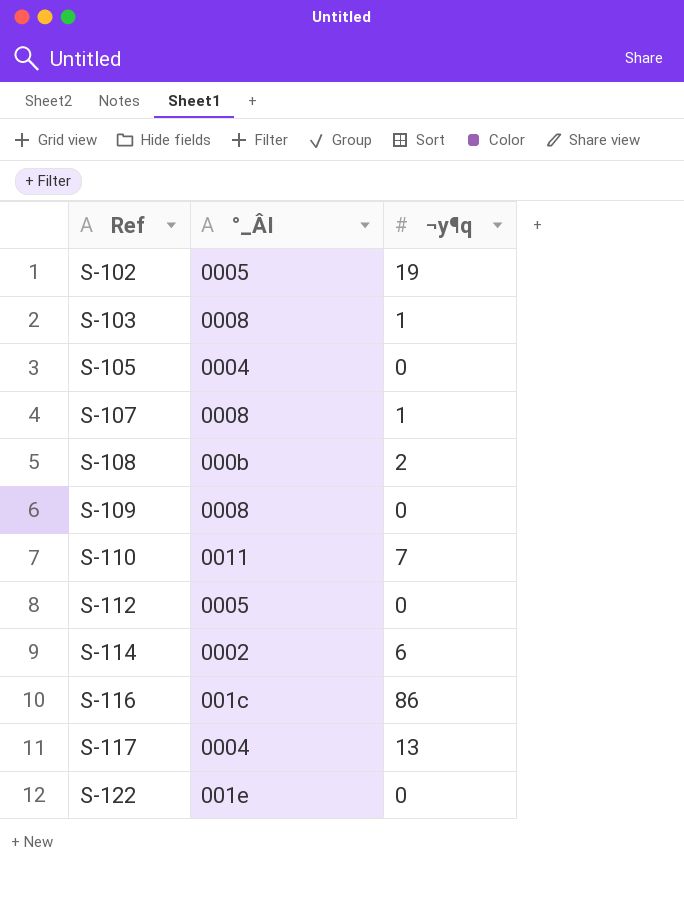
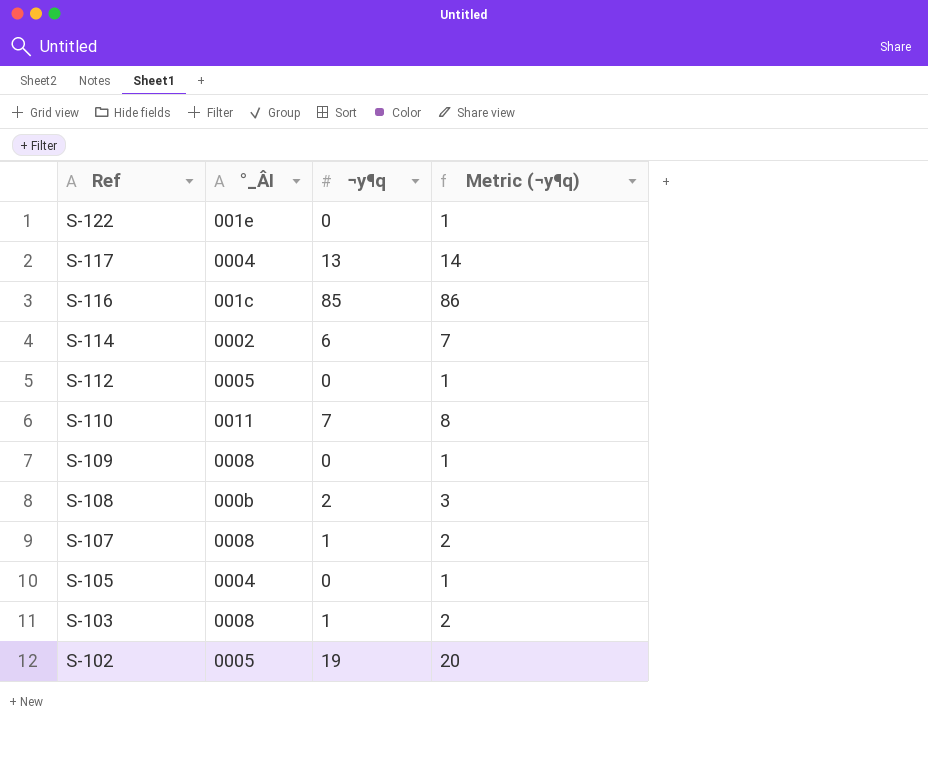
row order: Ref ascending -> Ref descending
column Metric (¬y¶q) | formula: none -> [¬y¶q] + 1
S-116 | ¬y¶q: 86 -> 85

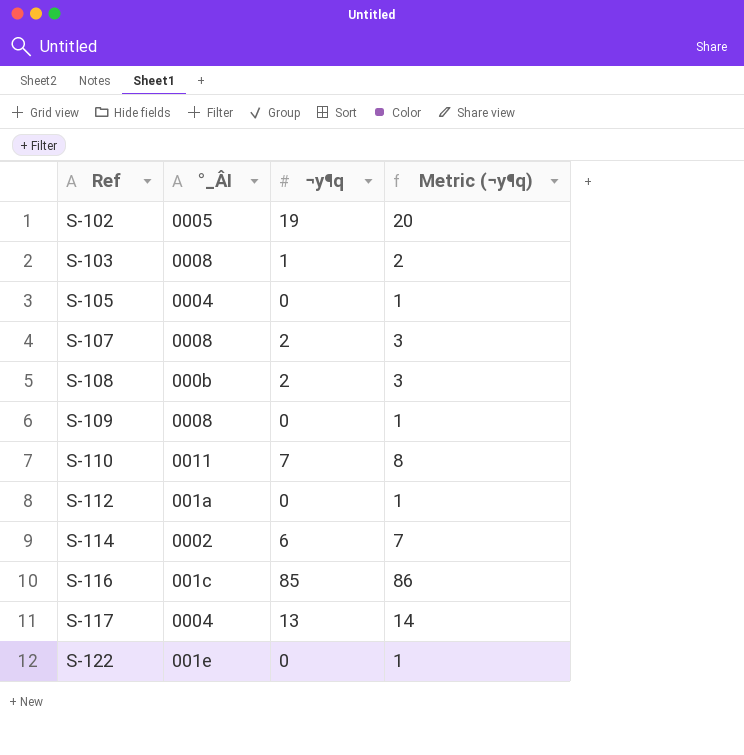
row order: Ref descending -> Ref ascending
S-107 | ¬y¶q: 1 -> 2
S-107 | Metric (¬y¶q): 2 -> 3
S-112 | °_ÂI: 0005 -> 001a

